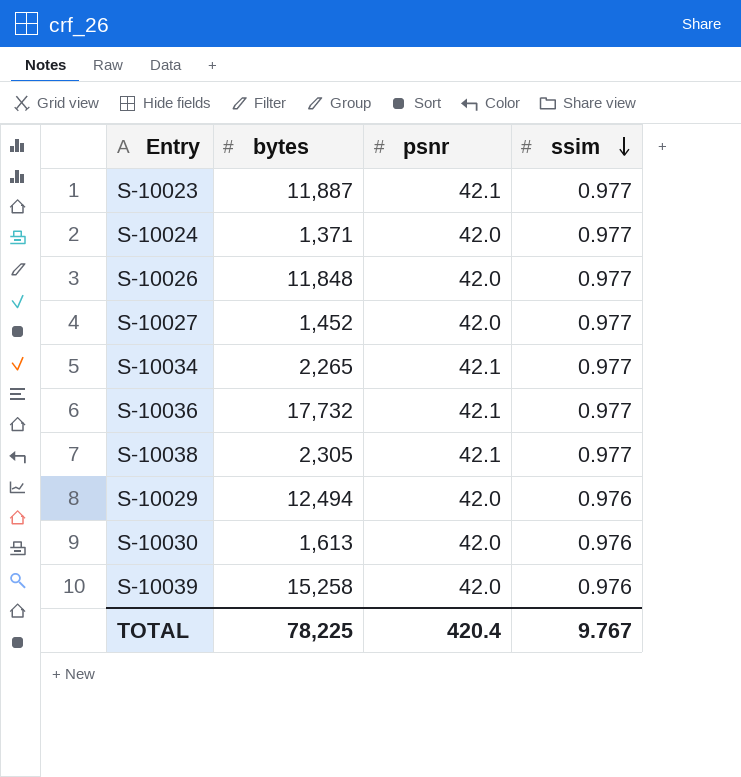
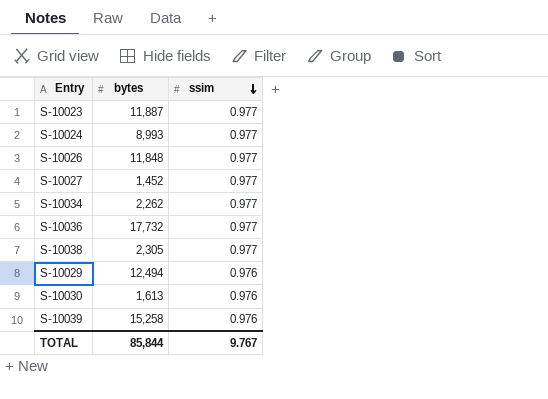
column psnr | position: 3 -> none
S-10024 | bytes: 1,371 -> 8,993
S-10034 | bytes: 2,265 -> 2,262
TOTAL | bytes: 78,225 -> 85,844

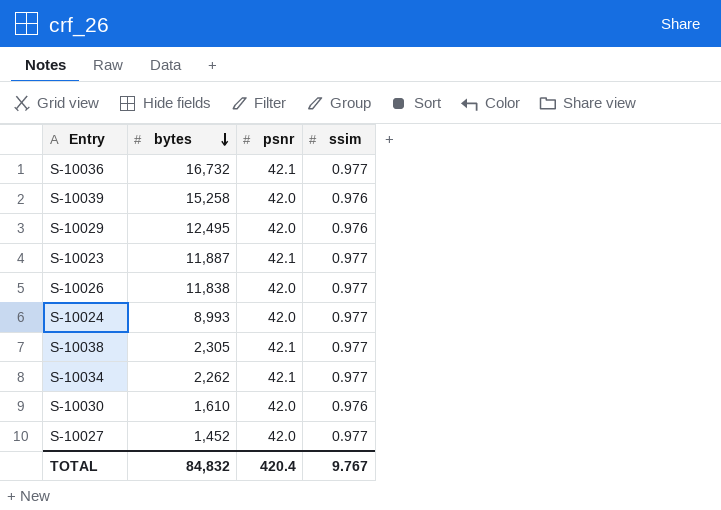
row order: ssim descending -> bytes descending
column psnr | position: none -> 3
S-10036 | bytes: 17,732 -> 16,732
S-10029 | bytes: 12,494 -> 12,495
S-10026 | bytes: 11,848 -> 11,838
S-10030 | bytes: 1,613 -> 1,610
TOTAL | bytes: 85,844 -> 84,832

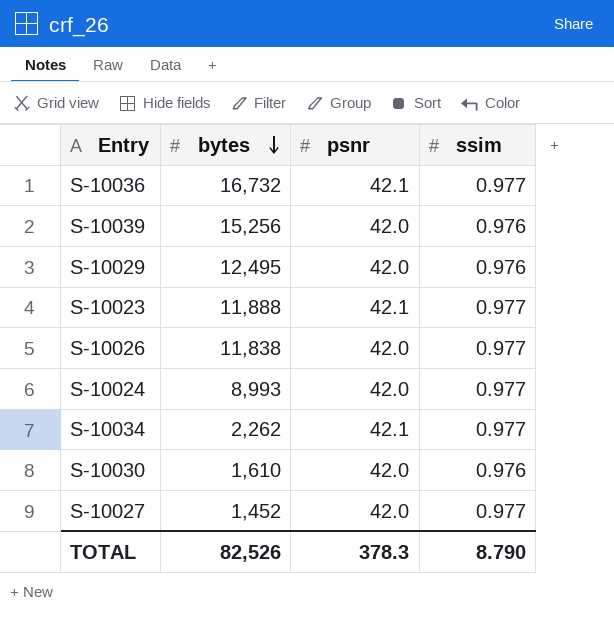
row S-10038: 2,305 | 42.1 | 0.977 -> none
S-10039 | bytes: 15,258 -> 15,256
S-10023 | bytes: 11,887 -> 11,888
TOTAL | bytes: 84,832 -> 82,526
TOTAL | psnr: 420.4 -> 378.3
TOTAL | ssim: 9.767 -> 8.790

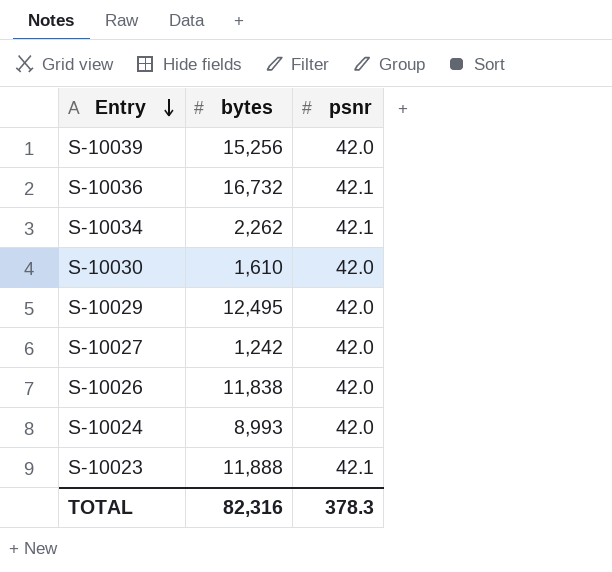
row order: bytes descending -> Entry descending
column ssim | position: 4 -> none
S-10027 | bytes: 1,452 -> 1,242
TOTAL | bytes: 82,526 -> 82,316

